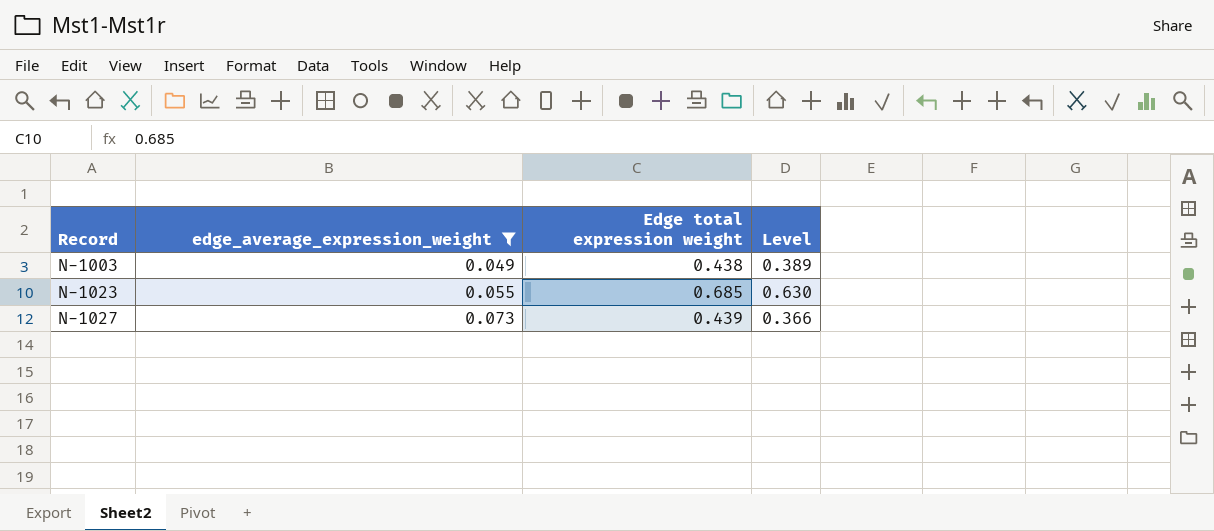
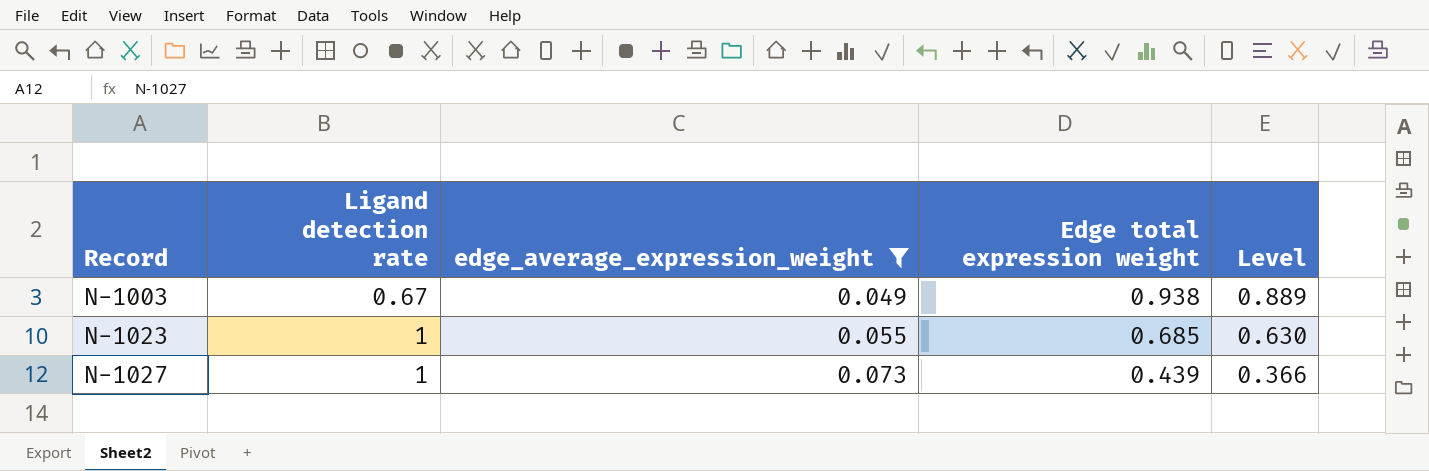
column Ligand detection rate | position: none -> 2
N-1003 | Edge total expression weight: 0.438 -> 0.938
N-1003 | Level: 0.389 -> 0.889

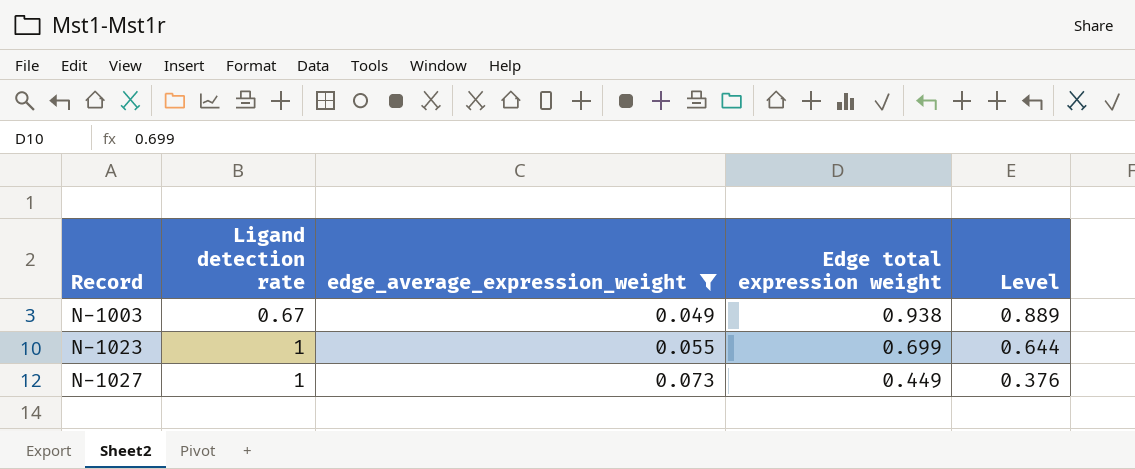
N-1023 | Edge total expression weight: 0.685 -> 0.699
N-1023 | Level: 0.630 -> 0.644
N-1027 | Edge total expression weight: 0.439 -> 0.449
N-1027 | Level: 0.366 -> 0.376

